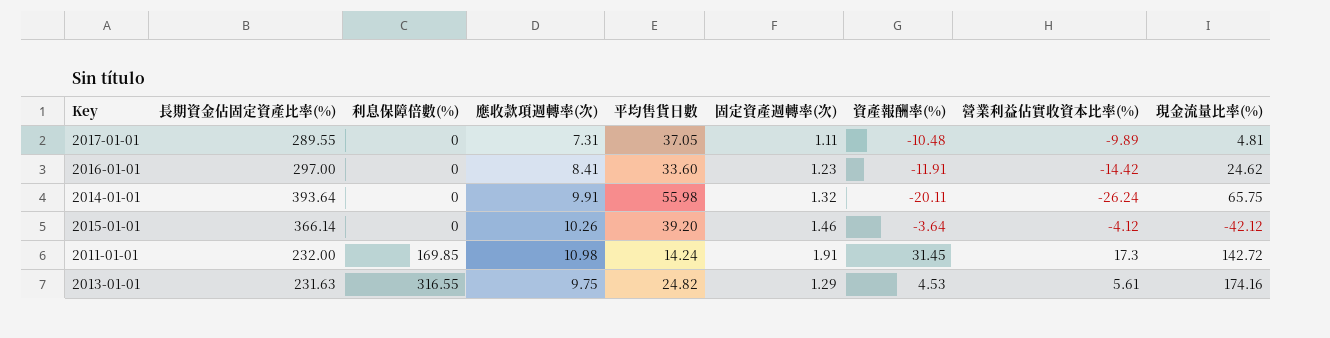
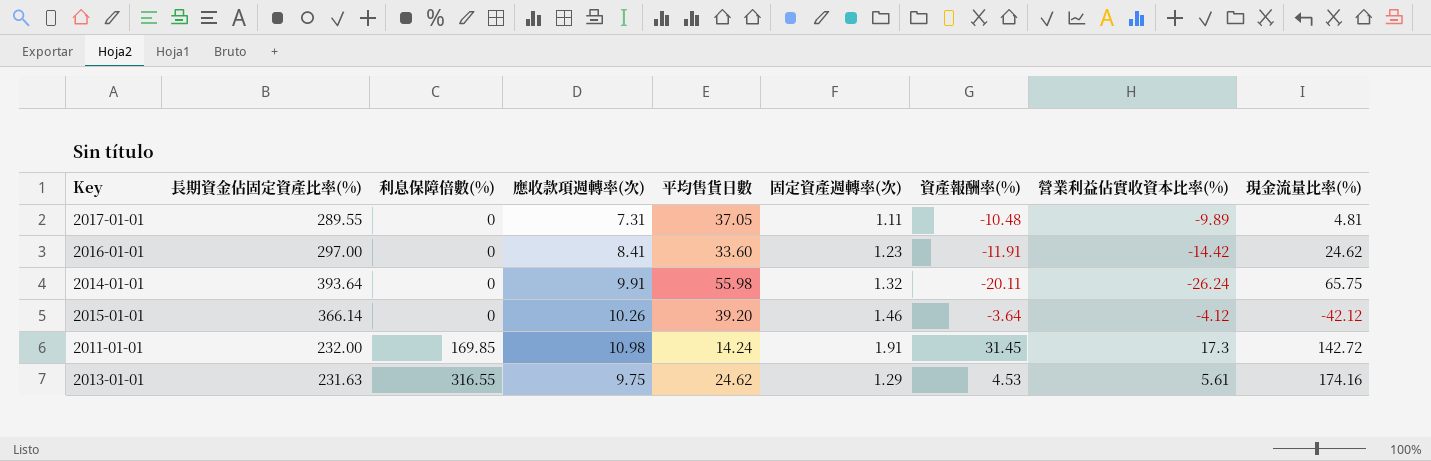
2013-01-01 | 平均售貨日數: 24.82 -> 24.62

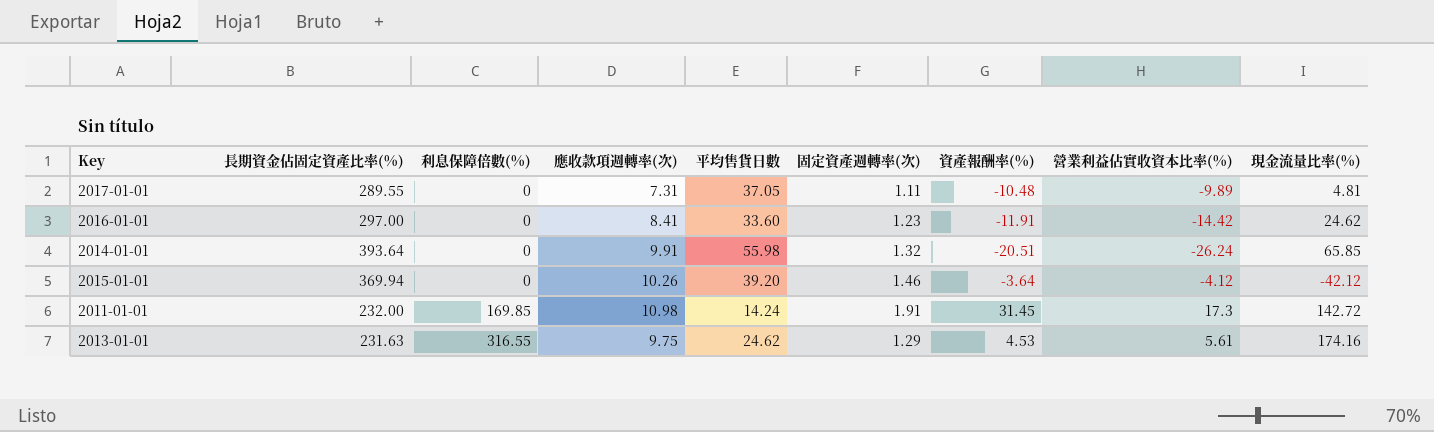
2014-01-01 | 資產報酬率(%): -20.11 -> -20.51
2014-01-01 | 現金流量比率(%): 65.75 -> 65.85
2015-01-01 | 長期資金佔固定資產比率(%): 366.14 -> 369.94

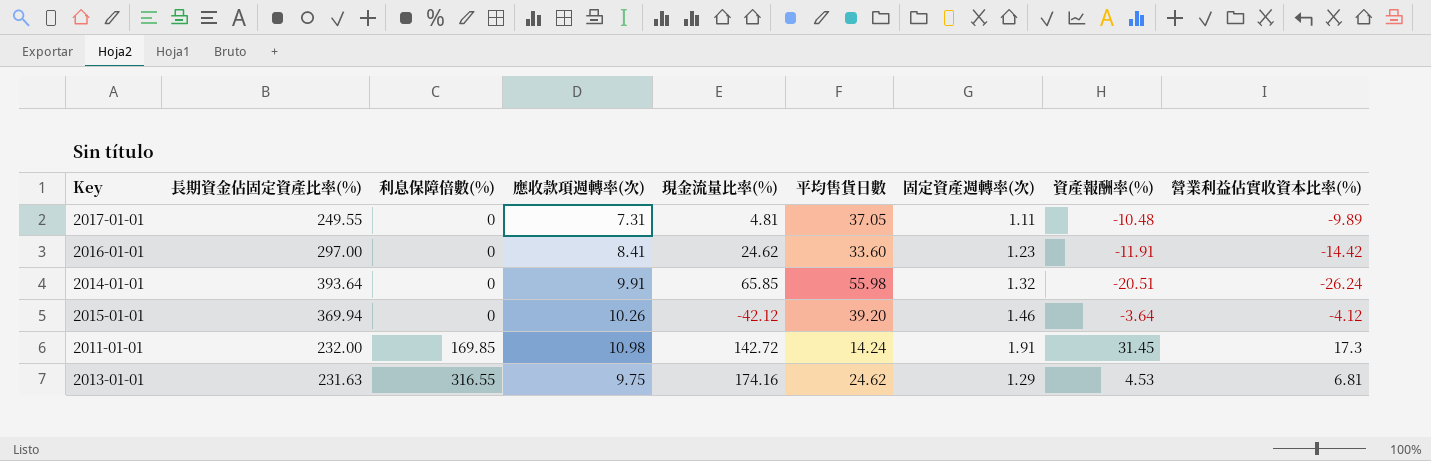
column 現金流量比率(%) | position: 9 -> 5
2017-01-01 | 長期資金佔固定資產比率(%): 289.55 -> 249.55
2013-01-01 | 營業利益佔實收資本比率(%): 5.61 -> 6.81

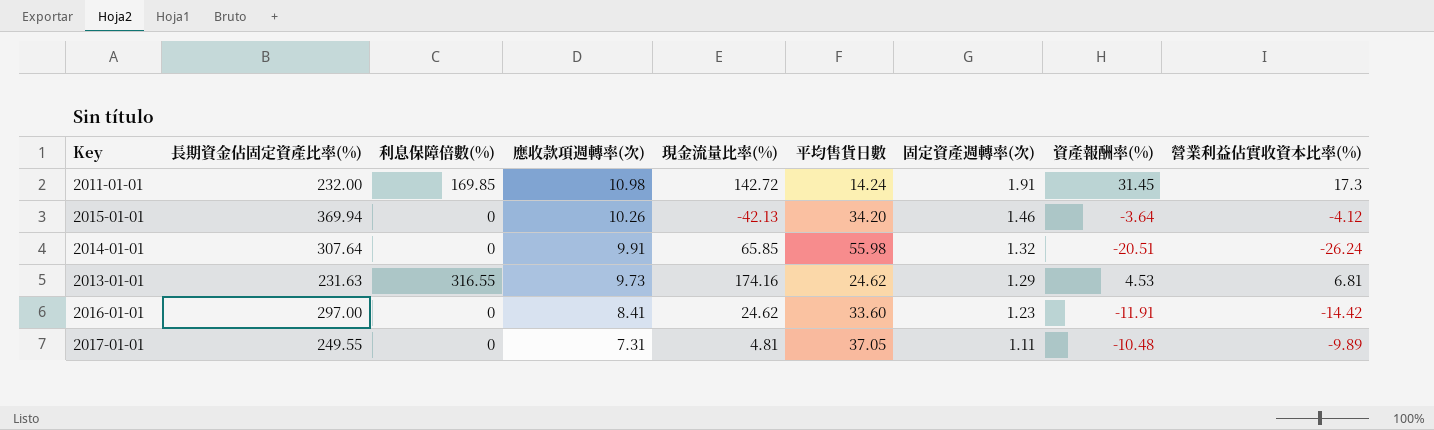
row order: 利息保障倍數(%) ascending -> 應收款項週轉率(次) descending
2015-01-01 | 現金流量比率(%): -42.12 -> -42.13
2015-01-01 | 平均售貨日數: 39.20 -> 34.20
2014-01-01 | 長期資金佔固定資產比率(%): 393.64 -> 307.64
2013-01-01 | 應收款項週轉率(次): 9.75 -> 9.73

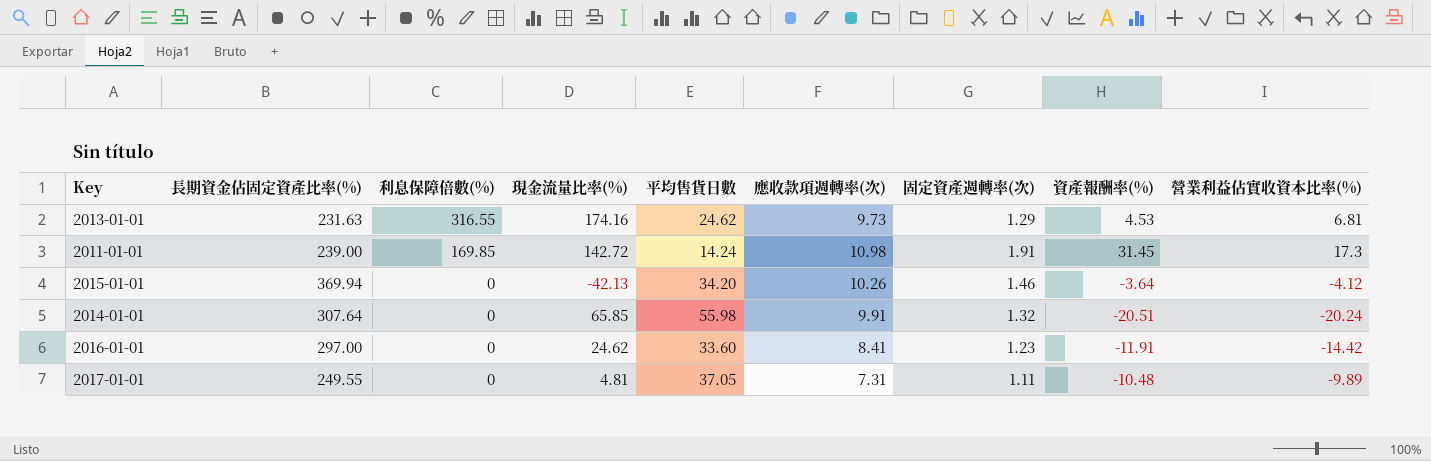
row order: 應收款項週轉率(次) descending -> 利息保障倍數(%) descending
column 應收款項週轉率(次) | position: 4 -> 6
2011-01-01 | 長期資金佔固定資產比率(%): 232.00 -> 239.00
2014-01-01 | 營業利益佔實收資本比率(%): -26.24 -> -20.24

